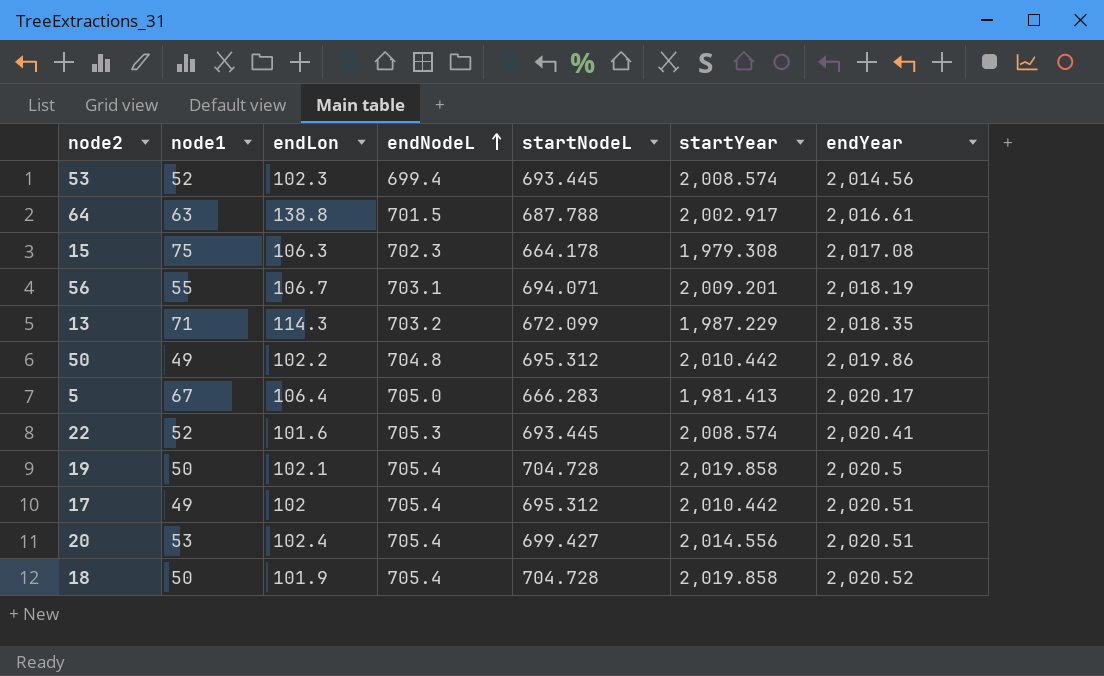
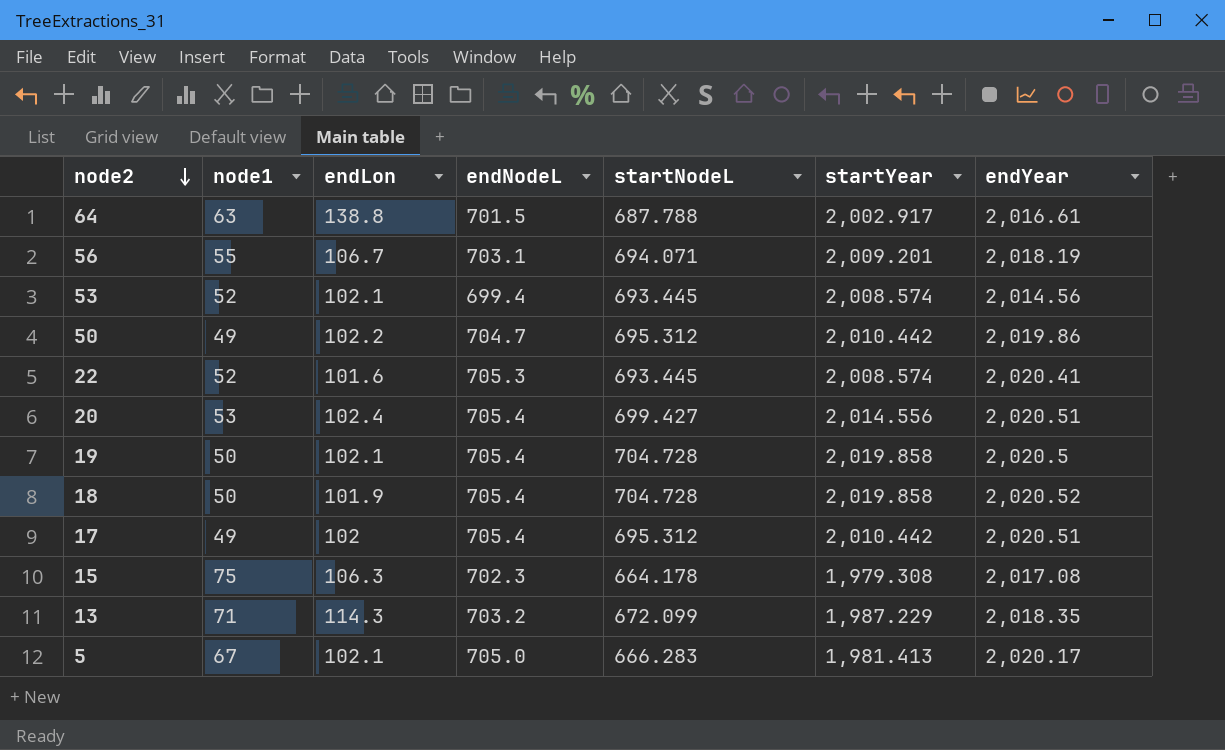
row order: endNodeL ascending -> node2 descending
53 | endLon: 102.3 -> 102.1
50 | endNodeL: 704.8 -> 704.7
5 | endLon: 106.4 -> 102.1

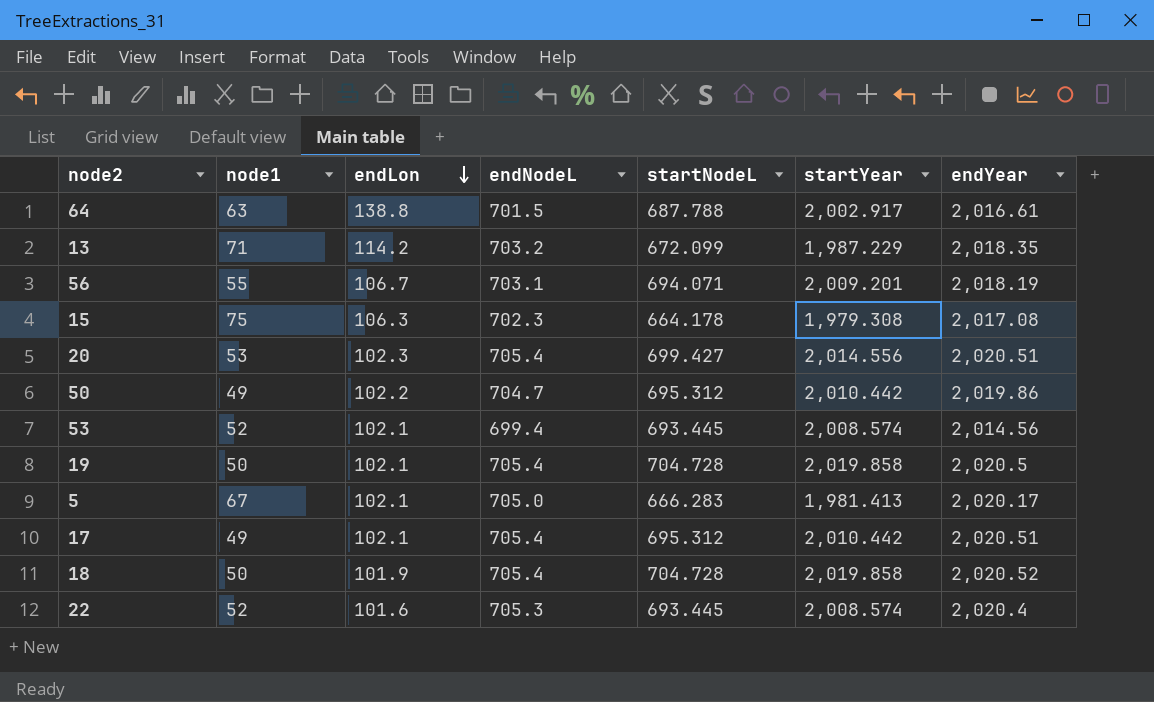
row order: node2 descending -> endLon descending
13 | endLon: 114.3 -> 114.2
20 | endLon: 102.4 -> 102.3
17 | endLon: 102 -> 102.1
22 | endYear: 2,020.41 -> 2,020.4

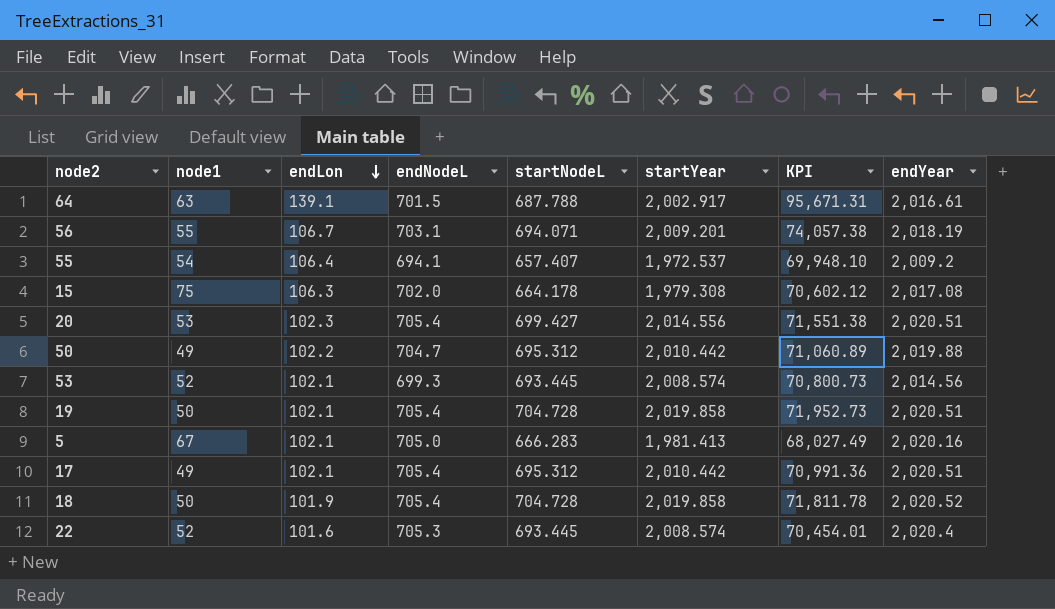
column KPI | formula: none -> [endLon] * [startNodeL]
row 13: 71 | 114.2 | 703.2 | 672.099 | 1,987.229 | 2,018.35 -> none
64 | endLon: 138.8 -> 139.1
row 55: none -> 54 | 106.4 | 694.1 | 657.407 | 1,972.537 | 69,948.10 | 2,009.2
15 | endNodeL: 702.3 -> 702.0
50 | endYear: 2,019.86 -> 2,019.88
53 | endNodeL: 699.4 -> 699.3
19 | endYear: 2,020.5 -> 2,020.51
5 | endYear: 2,020.17 -> 2,020.16

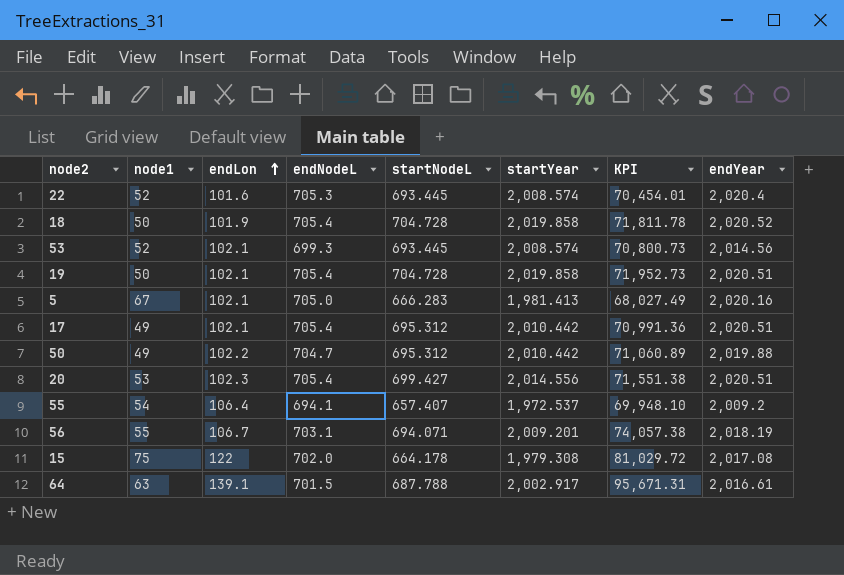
row order: endLon descending -> endLon ascending
15 | endLon: 106.3 -> 122
15 | KPI: 70,602.12 -> 81,029.72

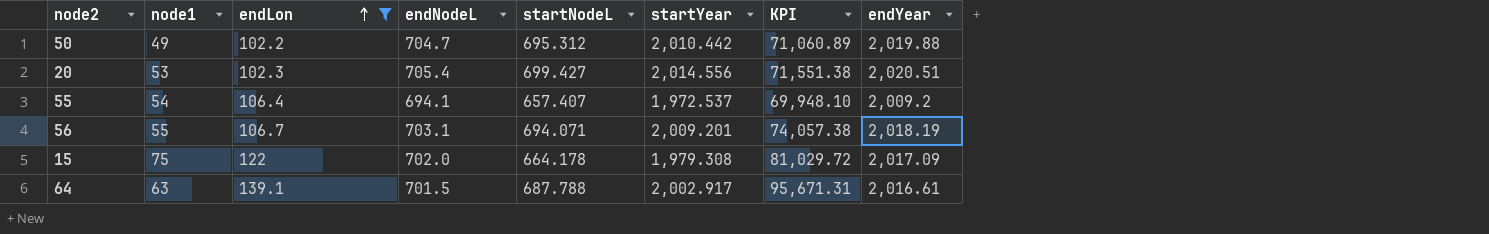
filter: none -> endLon >= 102.2
15 | endYear: 2,017.08 -> 2,017.09

